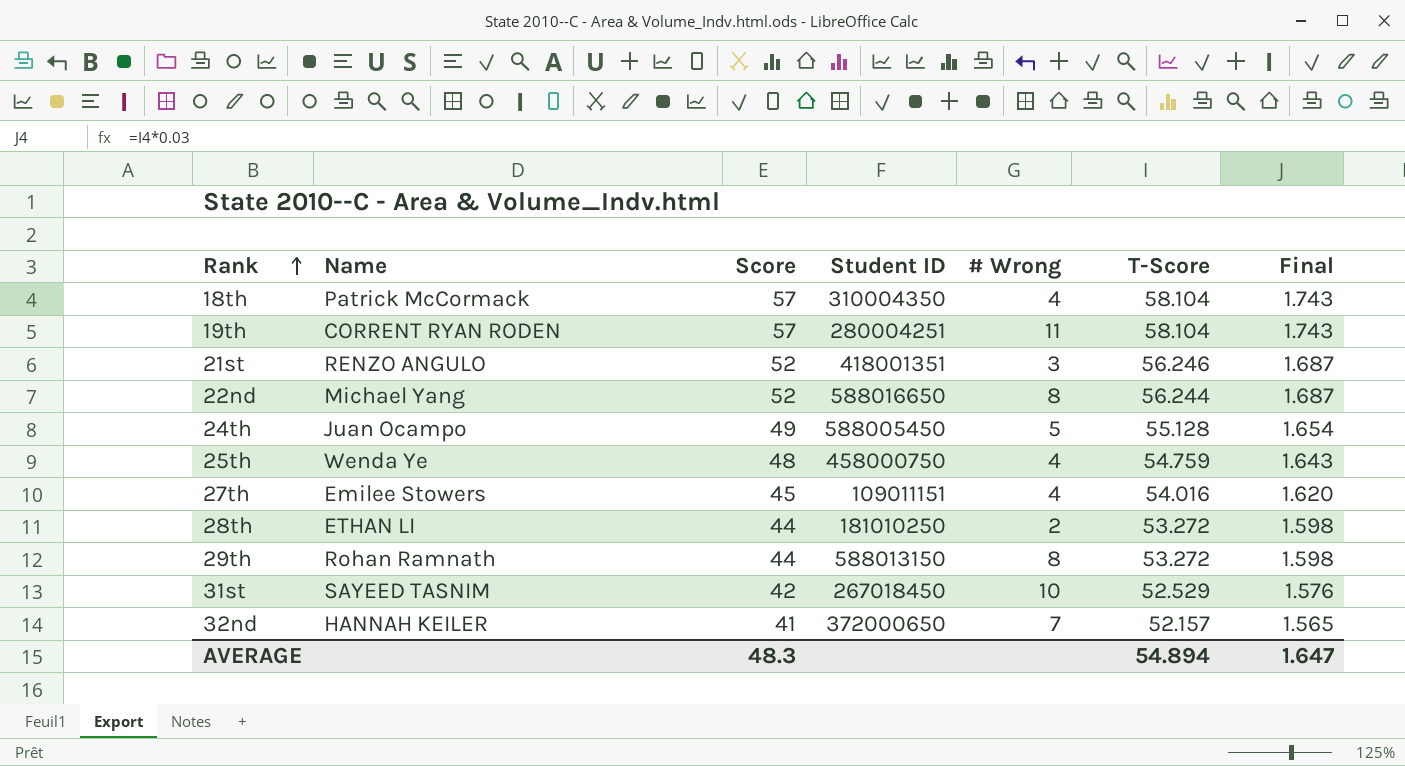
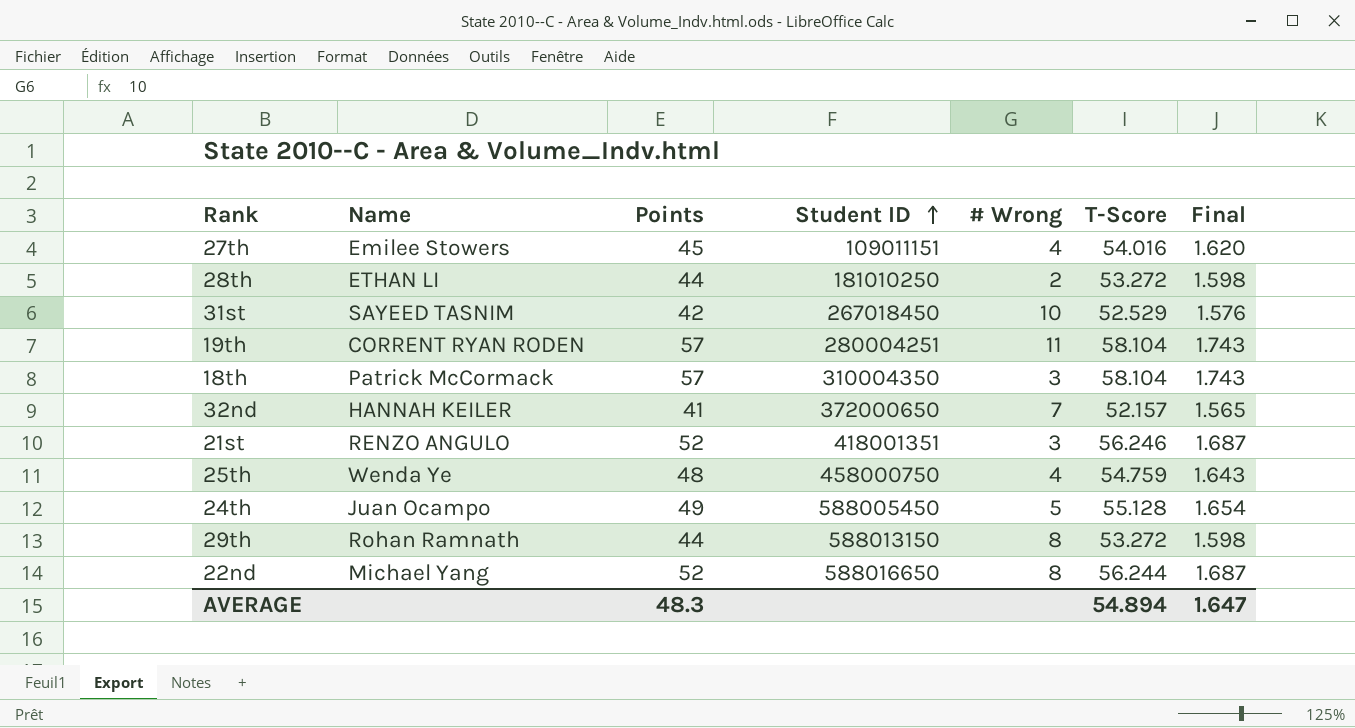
row order: Rank ascending -> Student ID ascending
column name: Score -> Points
18th | # Wrong: 4 -> 3

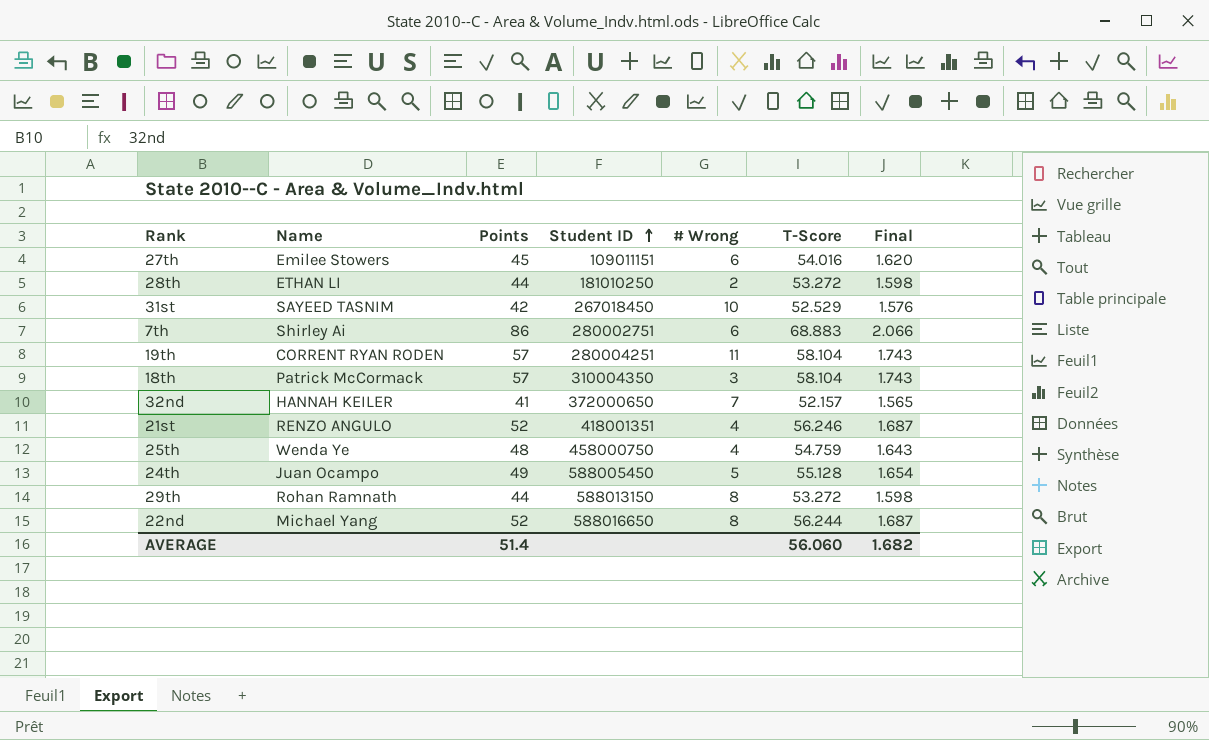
27th | # Wrong: 4 -> 6
row 7th: none -> Shirley Ai | 86 | 280002751 | 6 | 68.883 | 2.066
21st | # Wrong: 3 -> 4
AVERAGE | Points: 48.3 -> 51.4
AVERAGE | T-Score: 54.894 -> 56.060
AVERAGE | Final: 1.647 -> 1.682

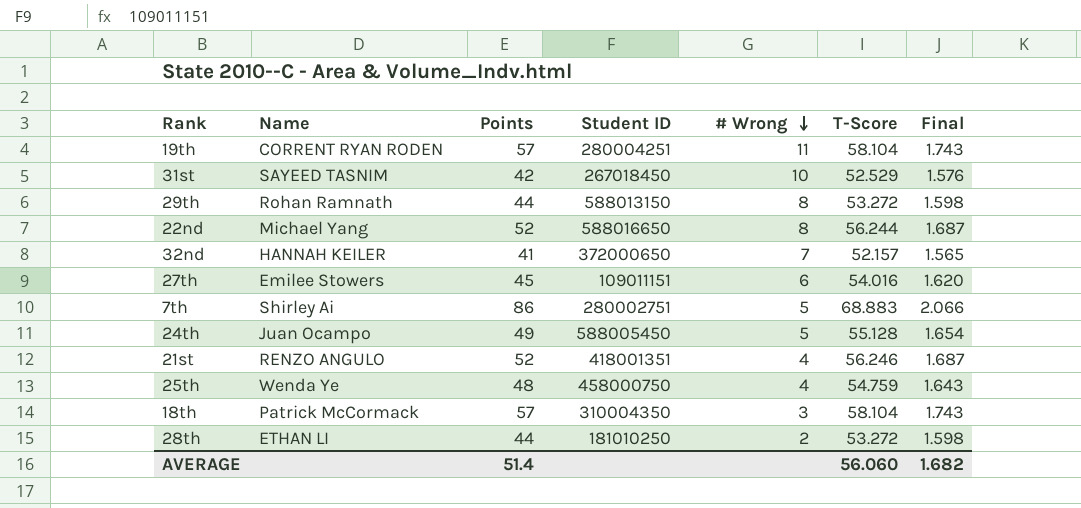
row order: Student ID ascending -> # Wrong descending
7th | # Wrong: 6 -> 5

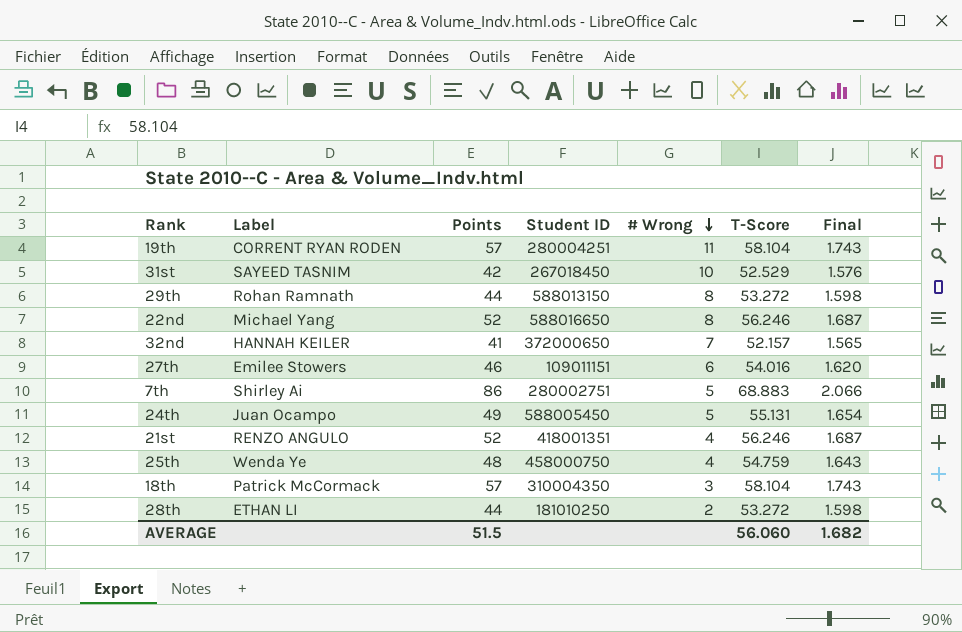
column name: Name -> Label
22nd | T-Score: 56.244 -> 56.246
27th | Points: 45 -> 46
24th | T-Score: 55.128 -> 55.131
AVERAGE | Points: 51.4 -> 51.5

